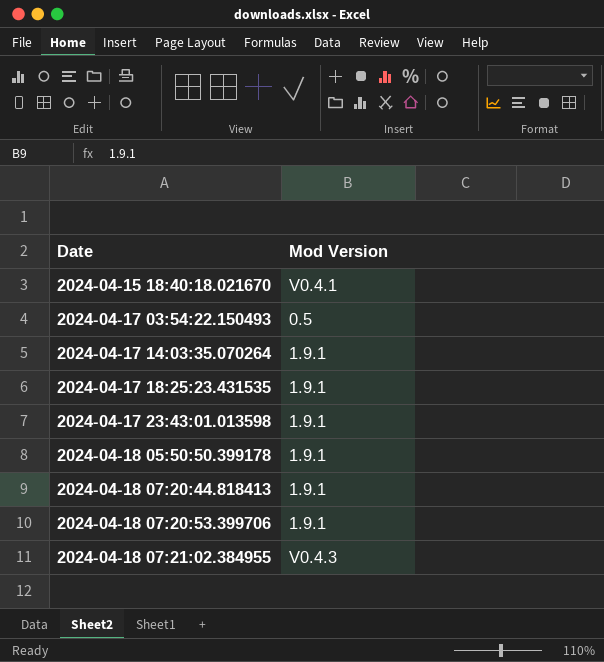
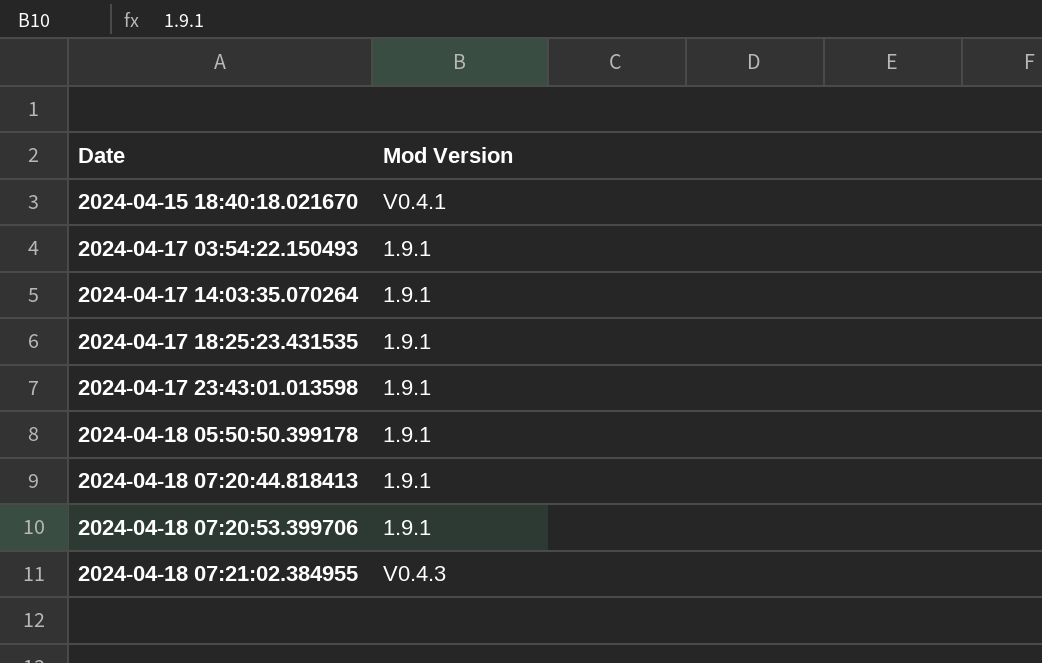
2024-04-17 03:54:22.150493 | Mod Version: 0.5 -> 1.9.1

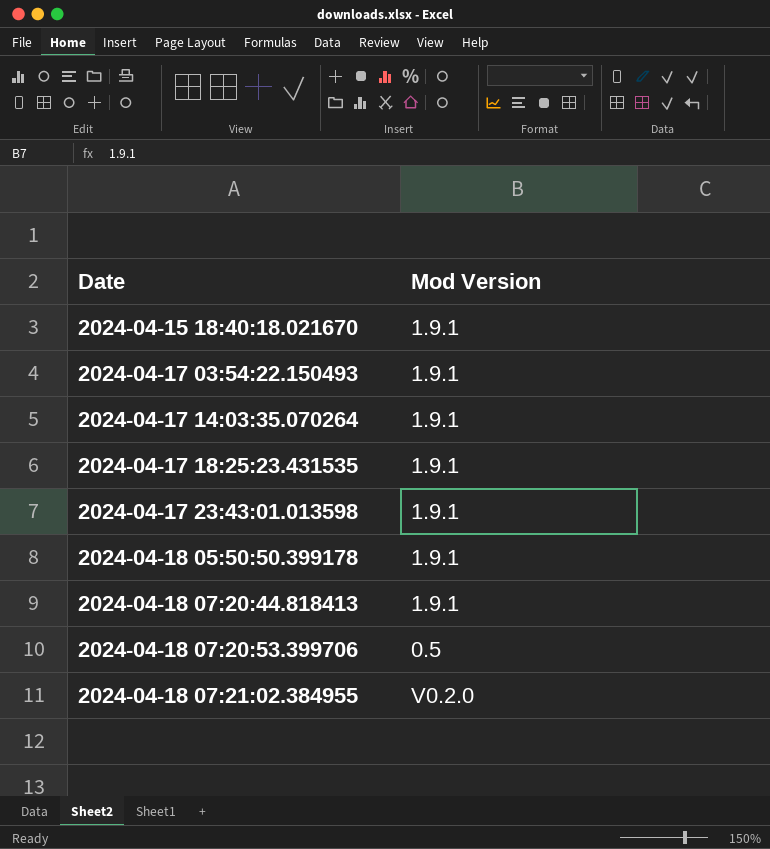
2024-04-15 18:40:18.021670 | Mod Version: V0.4.1 -> 1.9.1
2024-04-18 07:20:53.399706 | Mod Version: 1.9.1 -> 0.5
2024-04-18 07:21:02.384955 | Mod Version: V0.4.3 -> V0.2.0

